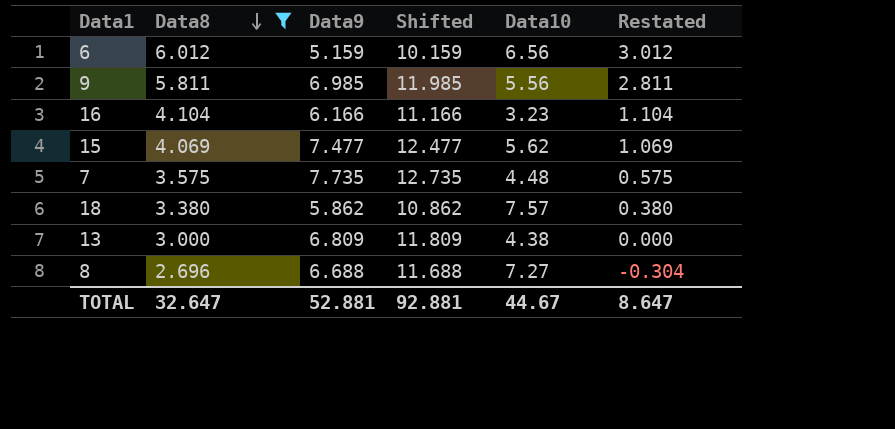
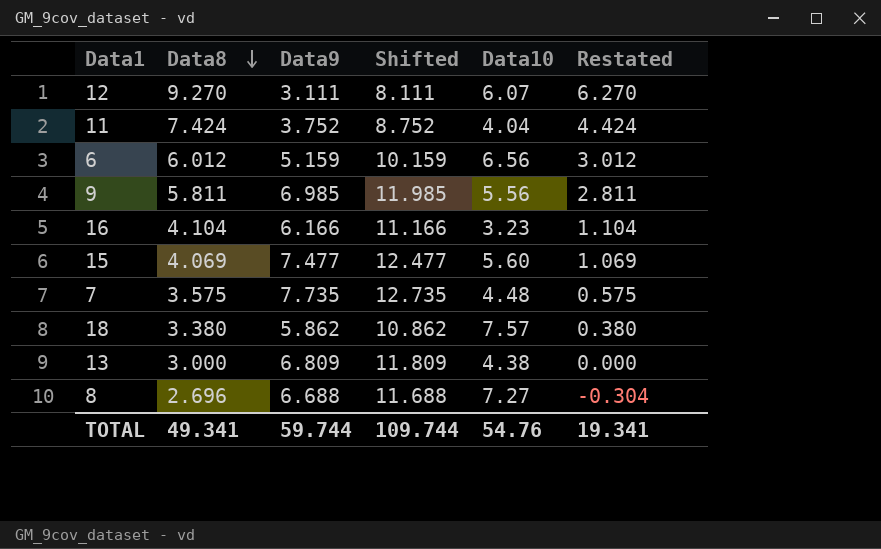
filter: Data8 <= 6.012 -> none
15 | Data10: 5.62 -> 5.60
TOTAL | Data8: 32.647 -> 49.341
TOTAL | Data9: 52.881 -> 59.744
TOTAL | Shifted: 92.881 -> 109.744
TOTAL | Data10: 44.67 -> 54.76
TOTAL | Restated: 8.647 -> 19.341

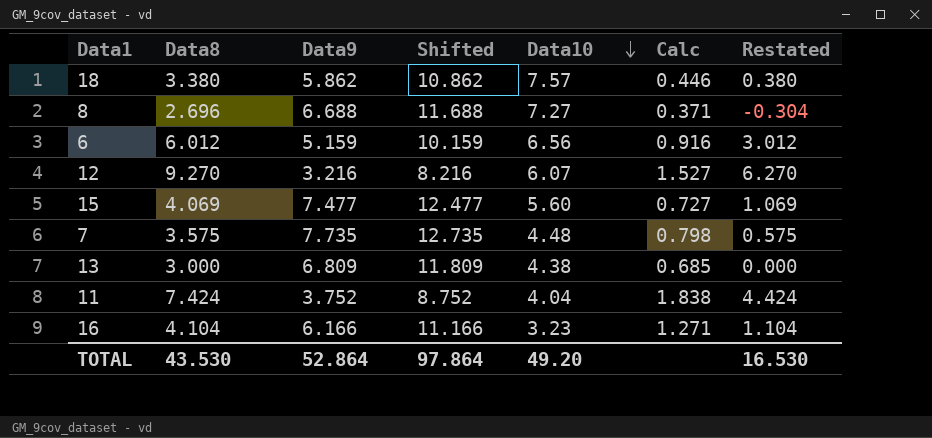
row order: Data8 descending -> Data10 descending
column Calc | formula: none -> [Data8] / [Data10]
row 9: 5.811 | 6.985 | 11.985 | 5.56 | 2.811 -> none
12 | Data9: 3.111 -> 3.216
12 | Shifted: 8.111 -> 8.216
TOTAL | Data8: 49.341 -> 43.530
TOTAL | Data9: 59.744 -> 52.864
TOTAL | Shifted: 109.744 -> 97.864
TOTAL | Data10: 54.76 -> 49.20
TOTAL | Restated: 19.341 -> 16.530

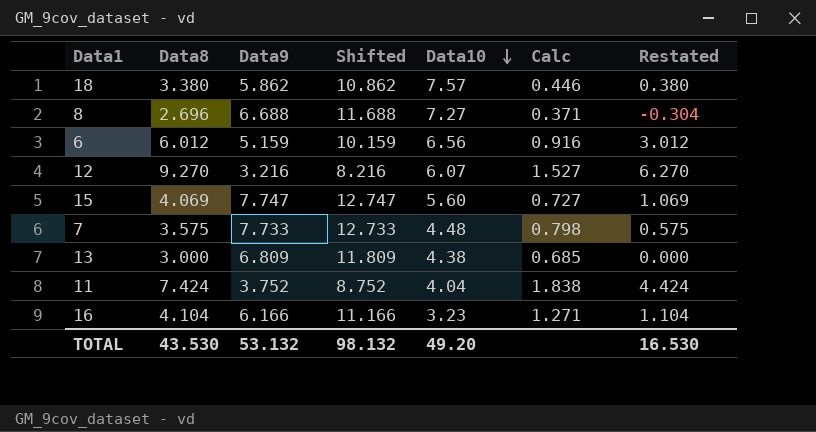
15 | Data9: 7.477 -> 7.747
15 | Shifted: 12.477 -> 12.747
7 | Data9: 7.735 -> 7.733
7 | Shifted: 12.735 -> 12.733
TOTAL | Data9: 52.864 -> 53.132
TOTAL | Shifted: 97.864 -> 98.132

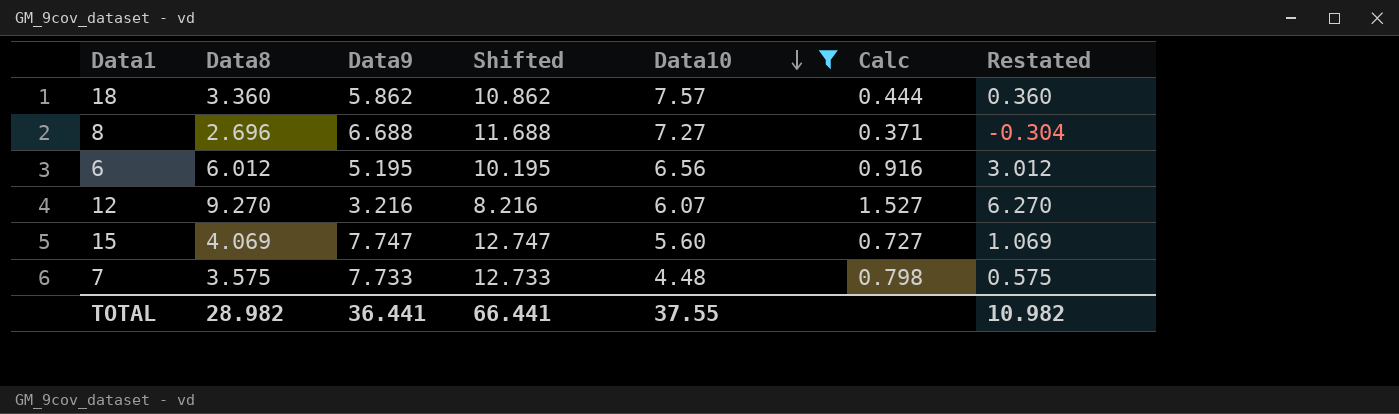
filter: none -> Data10 >= 4.48
18 | Data8: 3.380 -> 3.360
18 | Calc: 0.446 -> 0.444
18 | Restated: 0.380 -> 0.360
6 | Data9: 5.159 -> 5.195
6 | Shifted: 10.159 -> 10.195
TOTAL | Data8: 43.530 -> 28.982
TOTAL | Data9: 53.132 -> 36.441
TOTAL | Shifted: 98.132 -> 66.441
TOTAL | Data10: 49.20 -> 37.55
TOTAL | Restated: 16.530 -> 10.982

